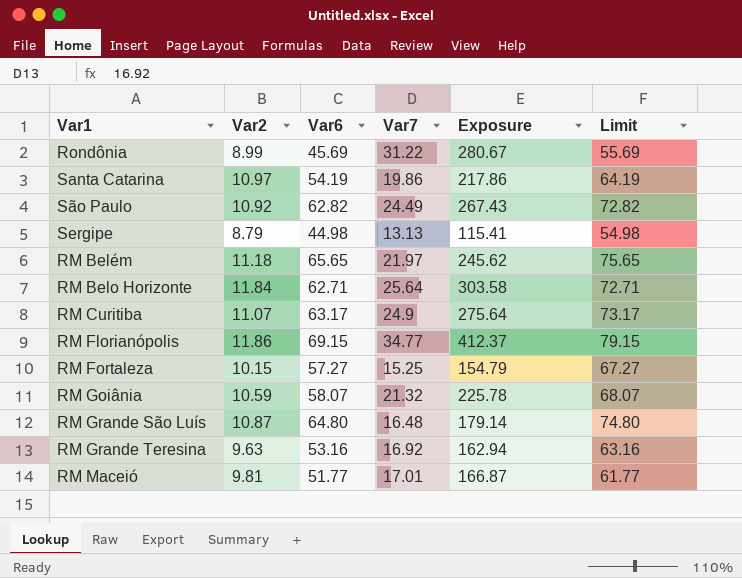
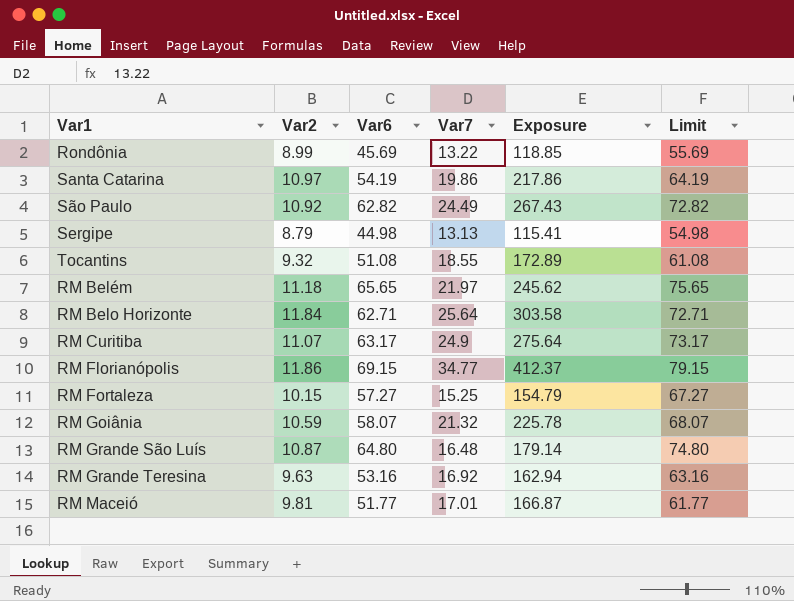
Rondônia | Var7: 31.22 -> 13.22
Rondônia | Exposure: 280.67 -> 118.85
row Tocantins: none -> 9.32 | 51.08 | 18.55 | 172.89 | 61.08

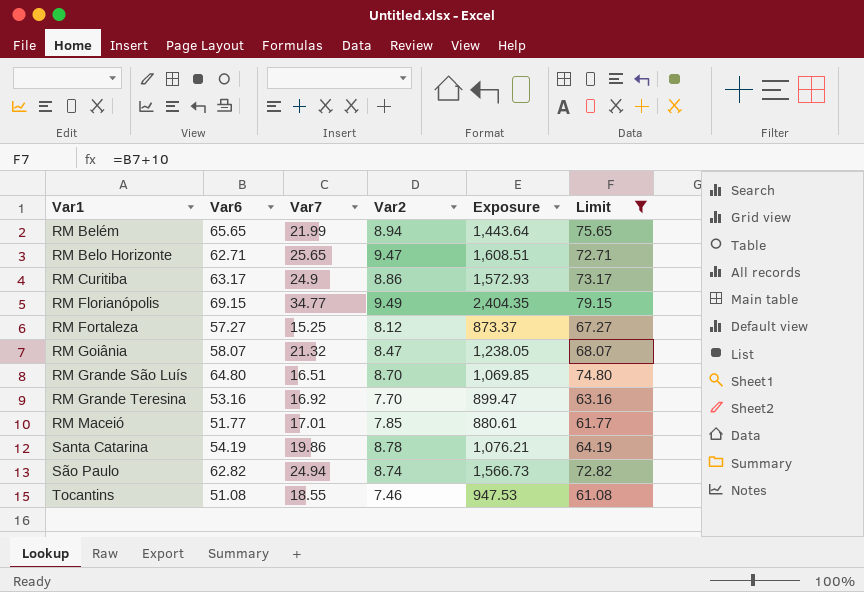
filter: none -> Limit >= 61.08
row order: none -> Var1 ascending
column Var2 | position: 2 -> 4
column Exposure | formula: [Var2] * [Var7] -> [Var6] * [Var7]
RM Belém | Var7: 21.97 -> 21.99
RM Belém | Var2: 11.18 -> 8.94
RM Belo Horizonte | Var7: 25.64 -> 25.65
RM Belo Horizonte | Var2: 11.84 -> 9.47
RM Curitiba | Var2: 11.07 -> 8.86
RM Florianópolis | Var2: 11.86 -> 9.49
RM Fortaleza | Var2: 10.15 -> 8.12
RM Goiânia | Var2: 10.59 -> 8.47
RM Grande São Luís | Var7: 16.48 -> 16.51
RM Grande São Luís | Var2: 10.87 -> 8.70
RM Grande Teresina | Var2: 9.63 -> 7.70
RM Maceió | Var2: 9.81 -> 7.85
Santa Catarina | Var2: 10.97 -> 8.78
São Paulo | Var7: 24.49 -> 24.94
São Paulo | Var2: 10.92 -> 8.74
Tocantins | Var2: 9.32 -> 7.46

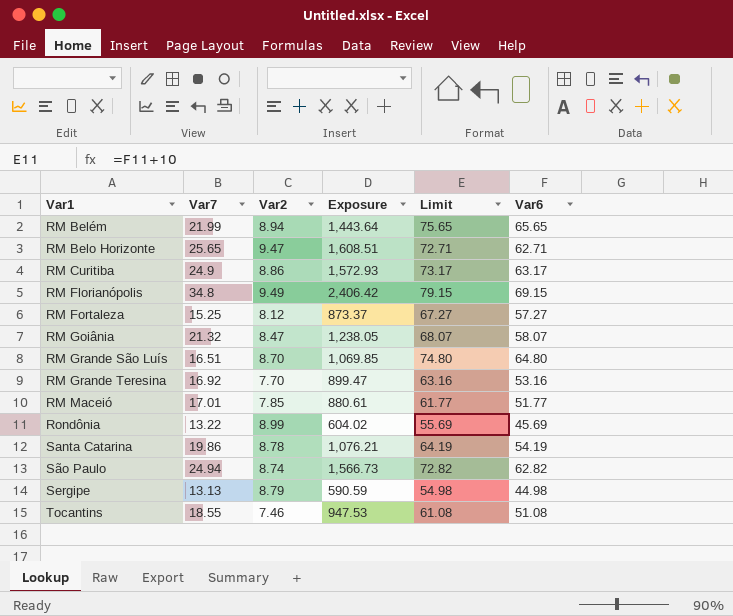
filter: Limit >= 61.08 -> none
column Var6 | position: 2 -> 6
RM Florianópolis | Var7: 34.77 -> 34.8
RM Florianópolis | Exposure: 2,404.35 -> 2,406.42

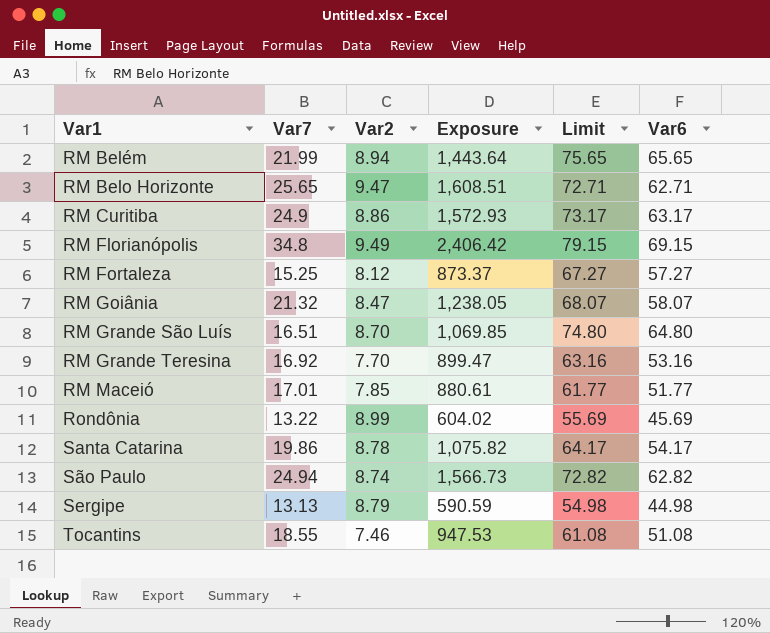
Santa Catarina | Exposure: 1,076.21 -> 1,075.82
Santa Catarina | Limit: 64.19 -> 64.17
Santa Catarina | Var6: 54.19 -> 54.17

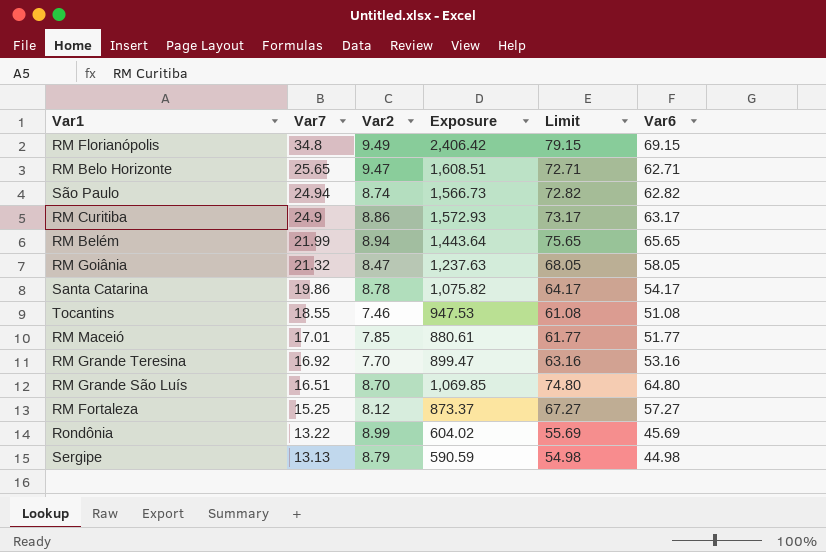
row order: Var1 ascending -> Var7 descending
RM Goiânia | Exposure: 1,238.05 -> 1,237.63
RM Goiânia | Limit: 68.07 -> 68.05
RM Goiânia | Var6: 58.07 -> 58.05

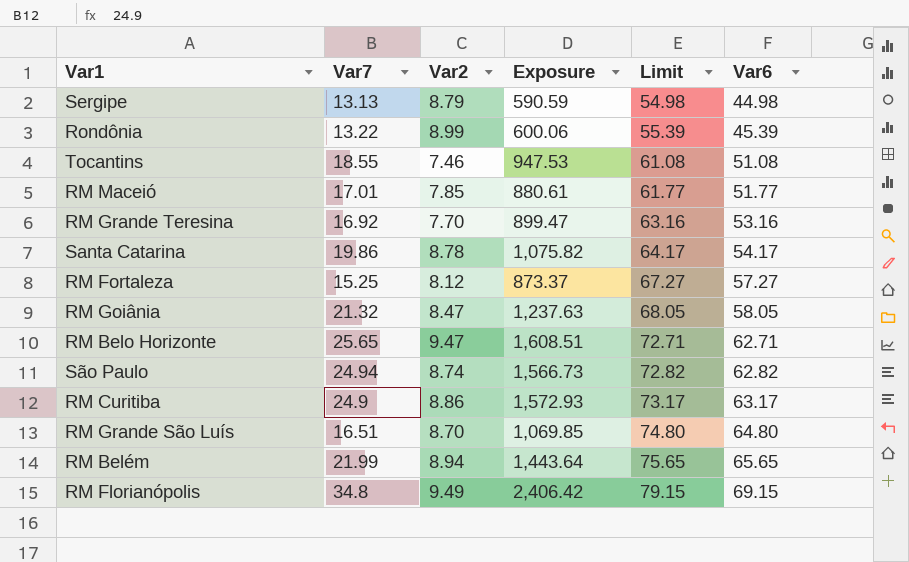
row order: Var7 descending -> Limit ascending
Rondônia | Exposure: 604.02 -> 600.06
Rondônia | Limit: 55.69 -> 55.39
Rondônia | Var6: 45.69 -> 45.39

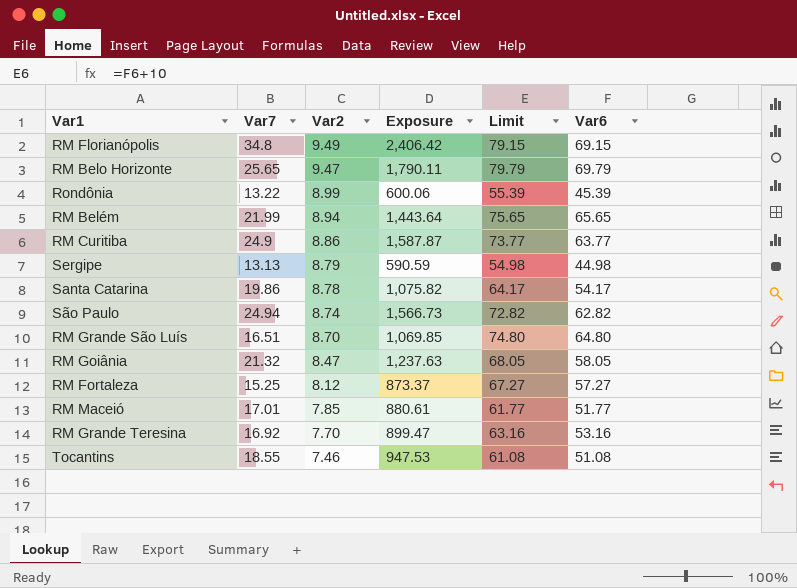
row order: Limit ascending -> Var2 descending
RM Belo Horizonte | Exposure: 1,608.51 -> 1,790.11
RM Belo Horizonte | Limit: 72.71 -> 79.79
RM Belo Horizonte | Var6: 62.71 -> 69.79
RM Curitiba | Exposure: 1,572.93 -> 1,587.87
RM Curitiba | Limit: 73.17 -> 73.77
RM Curitiba | Var6: 63.17 -> 63.77

